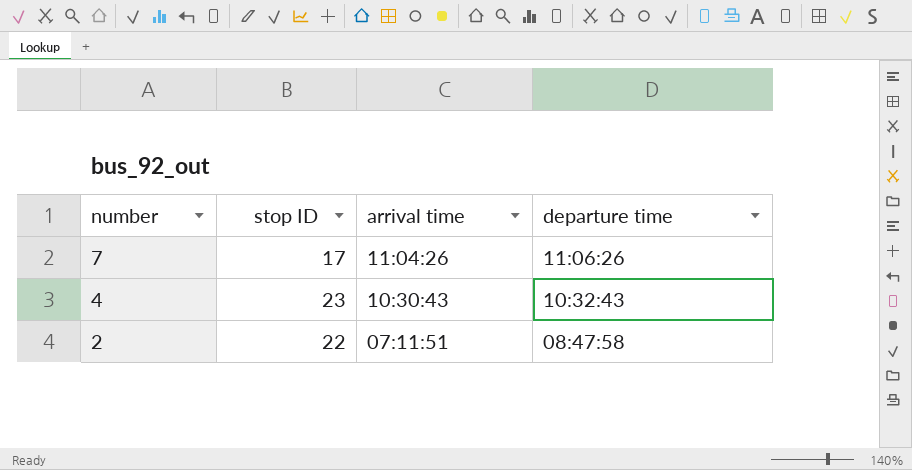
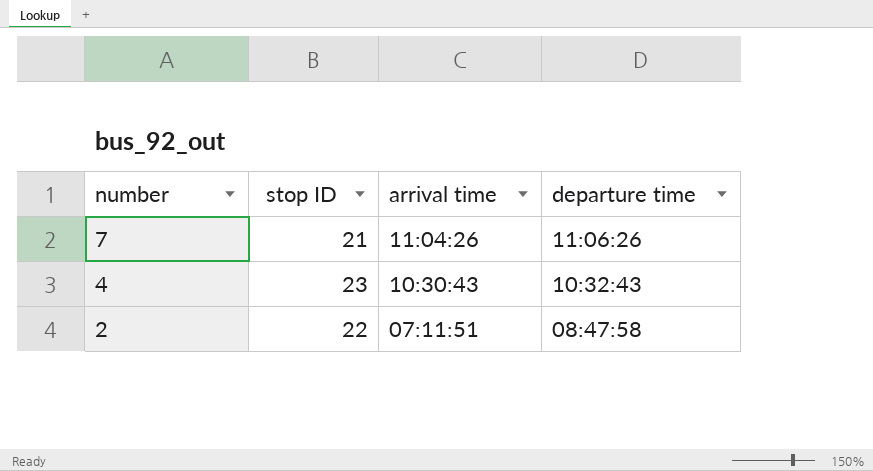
7 | stop ID: 17 -> 21

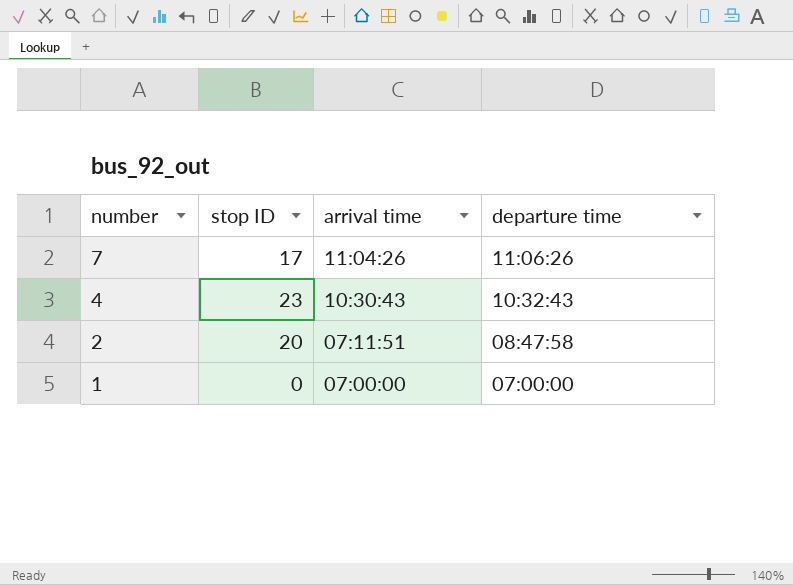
7 | stop ID: 21 -> 17
2 | stop ID: 22 -> 20
row 1: none -> 0 | 07:00:00 | 07:00:00

